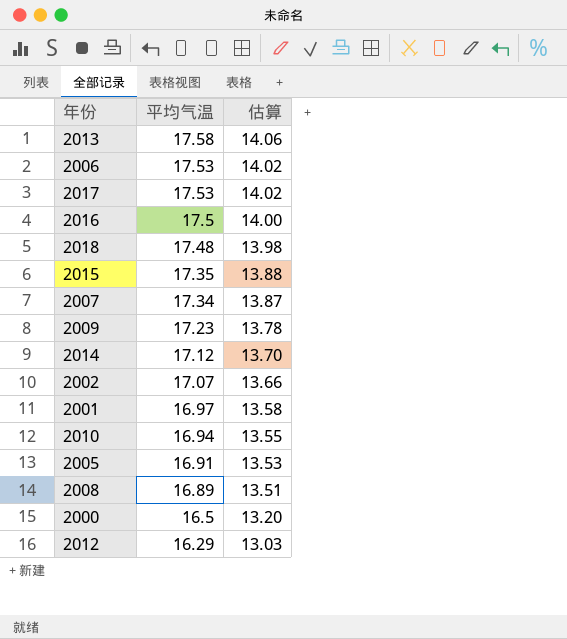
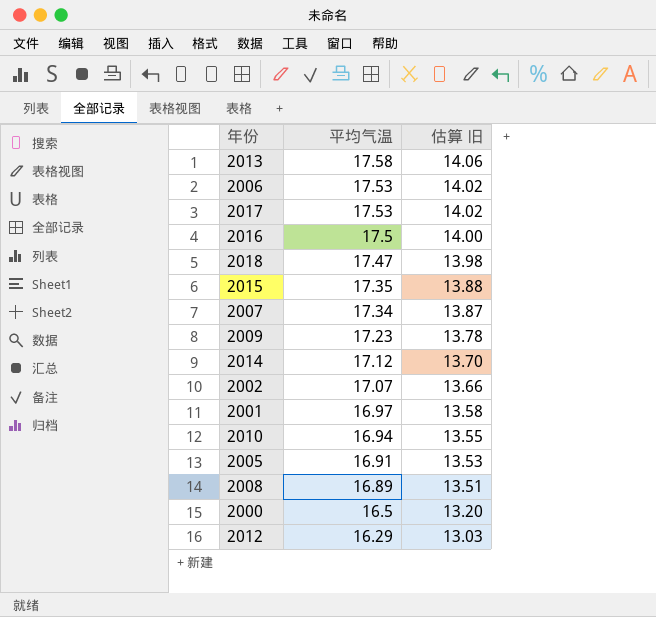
column name: 估算 -> 估算 旧
2018 | 平均气温: 17.48 -> 17.47

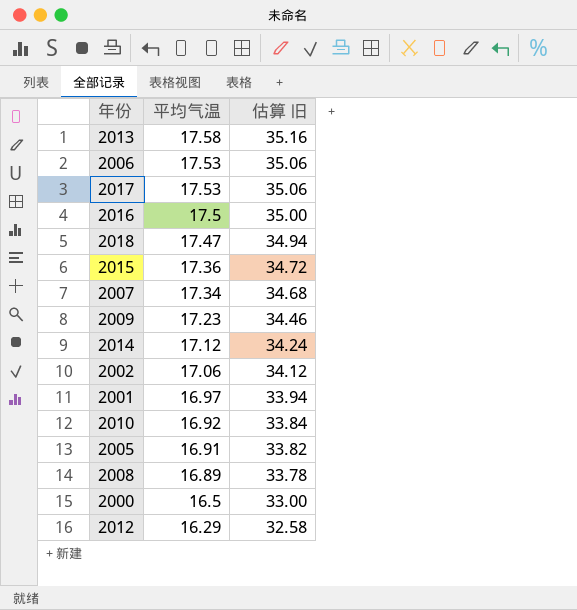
column 估算 旧 | formula: [平均气温] * 0.8 -> [平均气温] * 2
2015 | 平均气温: 17.35 -> 17.36
2002 | 平均气温: 17.07 -> 17.06
2010 | 平均气温: 16.94 -> 16.92

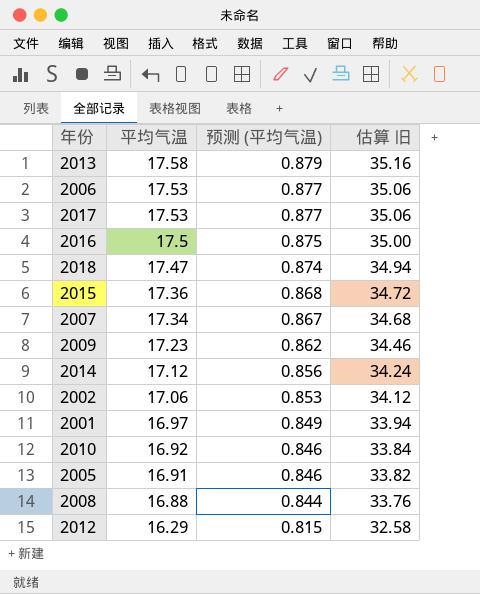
column 预测 (平均气温) | formula: none -> [平均气温] * 0.05
row 2000: 16.5 | 33.00 -> none
2008 | 平均气温: 16.89 -> 16.88
2008 | 估算 旧: 33.78 -> 33.76

